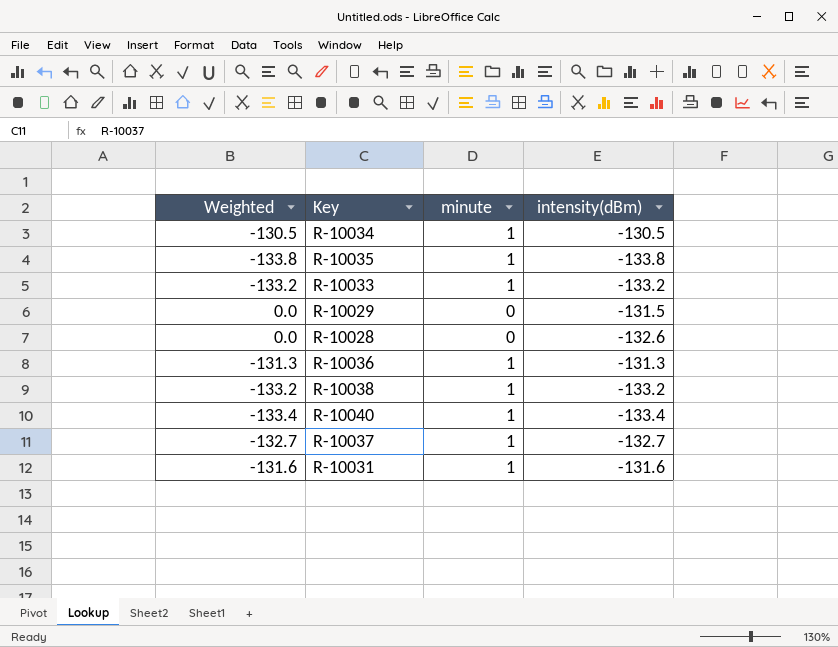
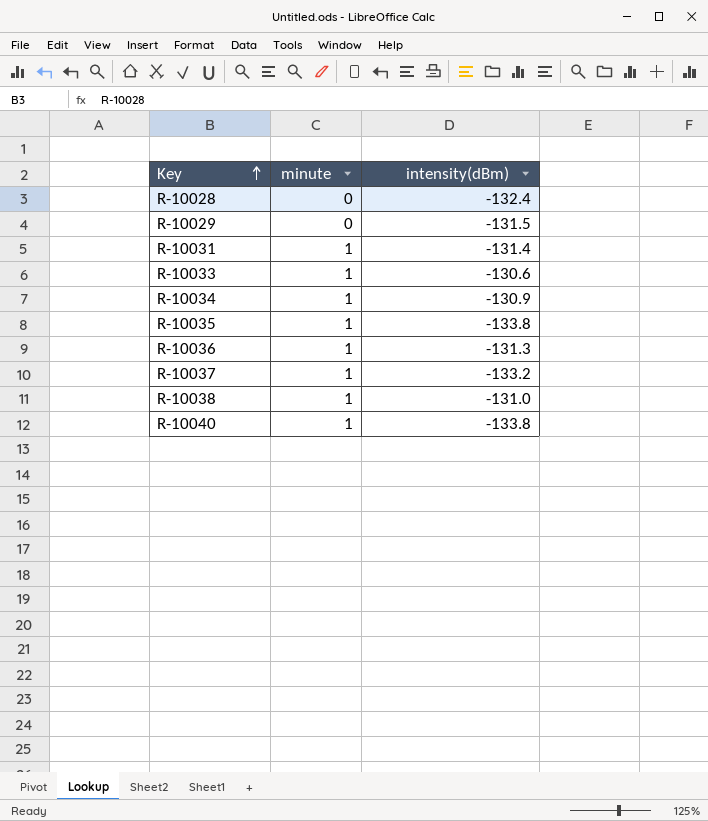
row order: none -> Key ascending
column Weighted | formula: [minute] * [intensity(dBm)] -> none
R-10028 | intensity(dBm): -132.6 -> -132.4
R-10031 | intensity(dBm): -131.6 -> -131.4
R-10033 | intensity(dBm): -133.2 -> -130.6
R-10034 | intensity(dBm): -130.5 -> -130.9
R-10037 | intensity(dBm): -132.7 -> -133.2
R-10038 | intensity(dBm): -133.2 -> -131.0
R-10040 | intensity(dBm): -133.4 -> -133.8

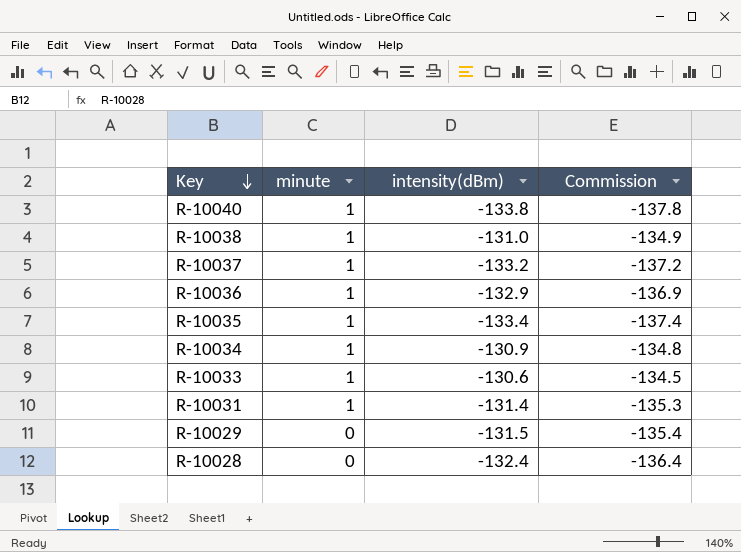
row order: Key ascending -> Key descending
column Commission | formula: none -> [intensity(dBm)] * 1.03
R-10036 | intensity(dBm): -131.3 -> -132.9
R-10035 | intensity(dBm): -133.8 -> -133.4

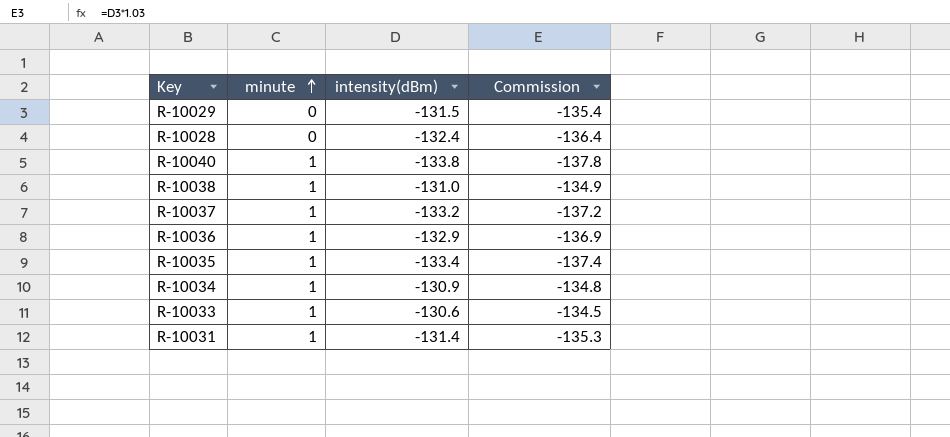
row order: Key descending -> minute ascending

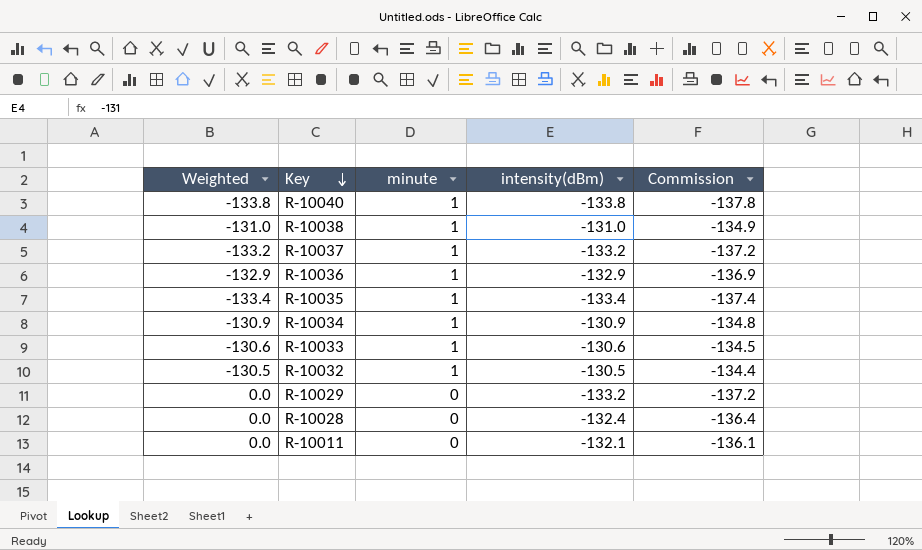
row order: minute ascending -> Key descending
column Weighted | formula: none -> [minute] * [intensity(dBm)]
row R-10031: 1 | -131.4 | -135.3 -> none
row R-10032: none -> -130.5 | 1 | -130.5 | -134.4
R-10029 | intensity(dBm): -131.5 -> -133.2
R-10029 | Commission: -135.4 -> -137.2
row R-10011: none -> 0.0 | 0 | -132.1 | -136.1

